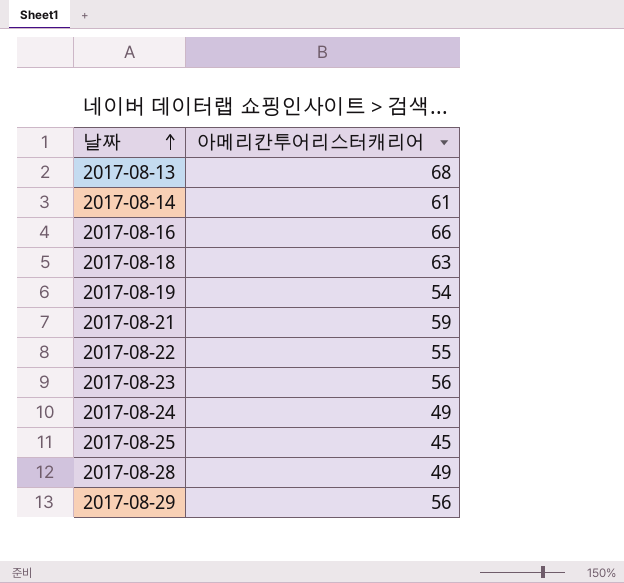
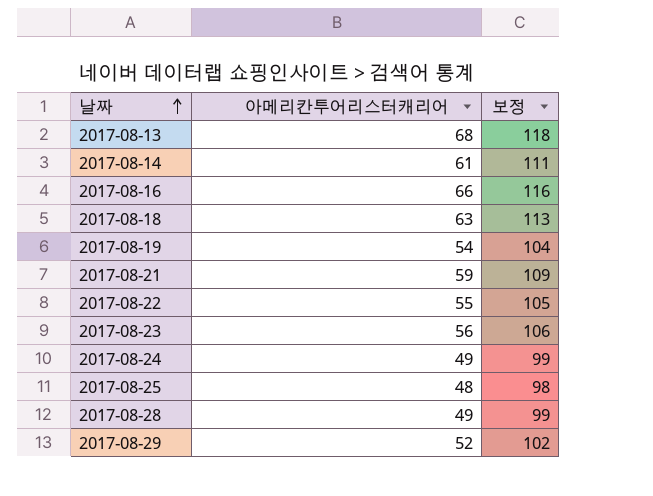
column 보정 | formula: none -> [아메리칸투어리스터캐리어] + 50
2017-08-25 | 아메리칸투어리스터캐리어: 45 -> 48
2017-08-29 | 아메리칸투어리스터캐리어: 56 -> 52

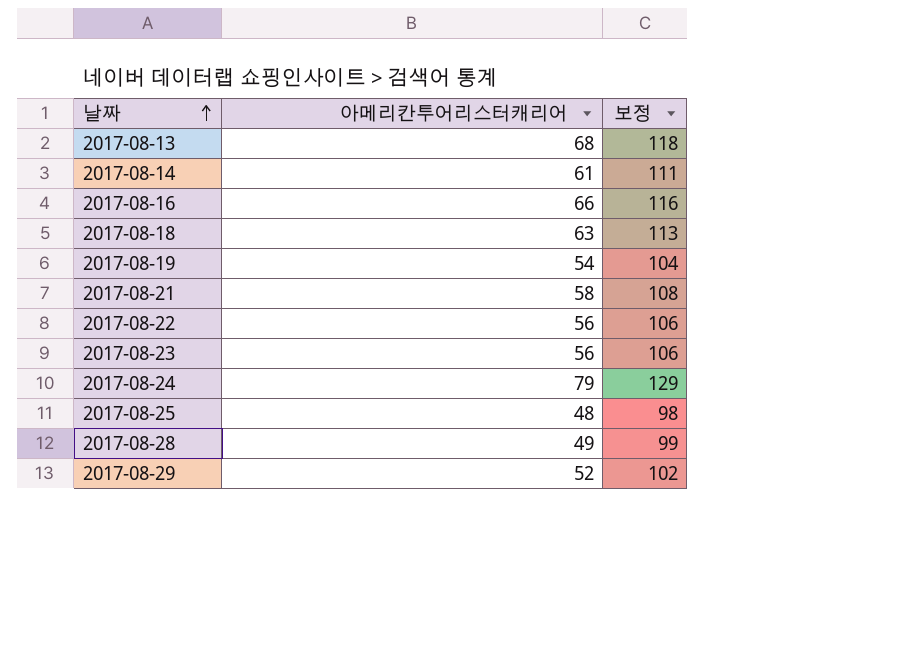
2017-08-21 | 아메리칸투어리스터캐리어: 59 -> 58
2017-08-21 | 보정: 109 -> 108
2017-08-22 | 아메리칸투어리스터캐리어: 55 -> 56
2017-08-22 | 보정: 105 -> 106
2017-08-24 | 아메리칸투어리스터캐리어: 49 -> 79
2017-08-24 | 보정: 99 -> 129

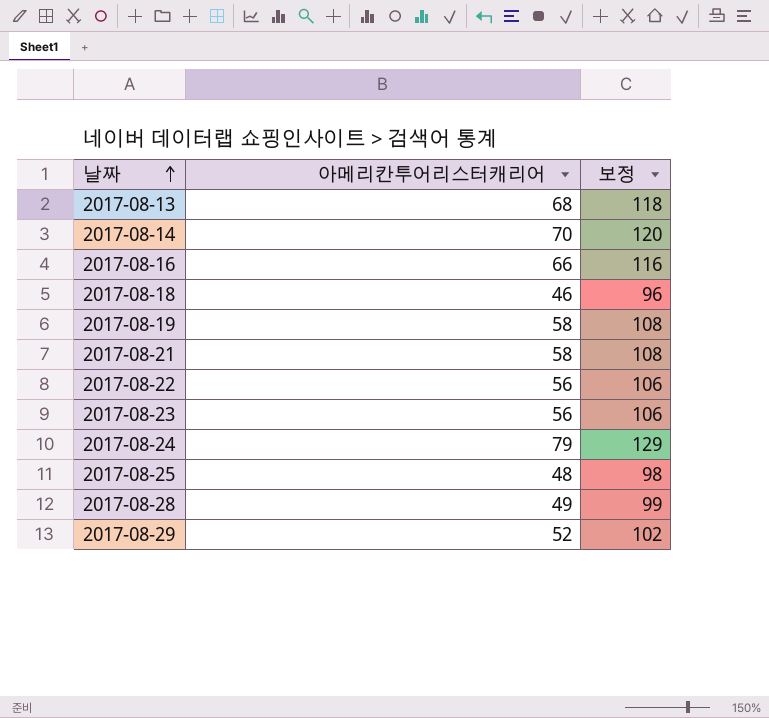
2017-08-14 | 아메리칸투어리스터캐리어: 61 -> 70
2017-08-14 | 보정: 111 -> 120
2017-08-18 | 아메리칸투어리스터캐리어: 63 -> 46
2017-08-18 | 보정: 113 -> 96
2017-08-19 | 아메리칸투어리스터캐리어: 54 -> 58
2017-08-19 | 보정: 104 -> 108

